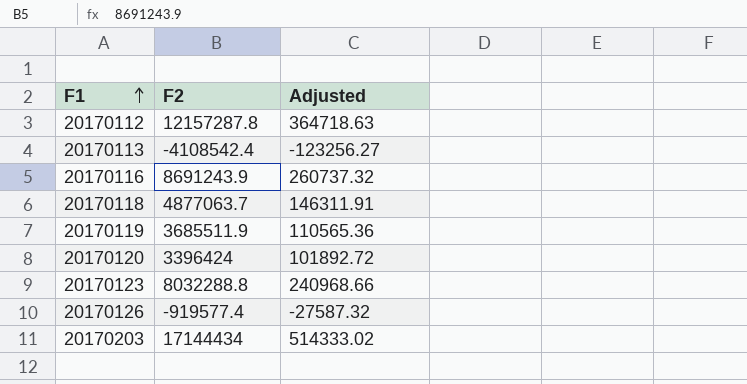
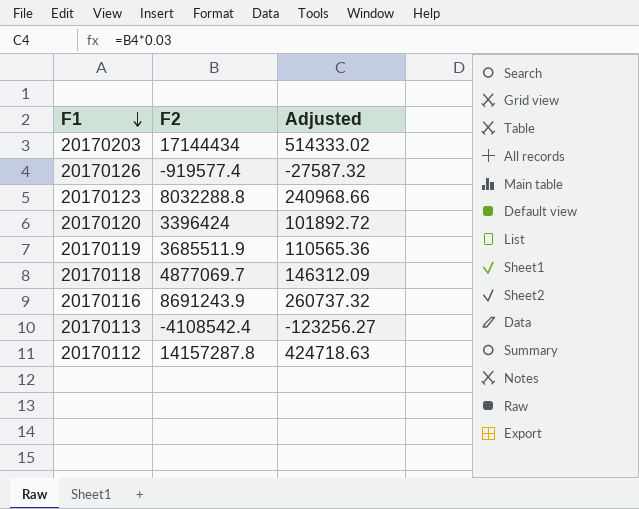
row order: F1 ascending -> F1 descending
20170118 | F2: 4877063.7 -> 4877069.7
20170118 | Adjusted: 146311.91 -> 146312.09
20170112 | F2: 12157287.8 -> 14157287.8
20170112 | Adjusted: 364718.63 -> 424718.63

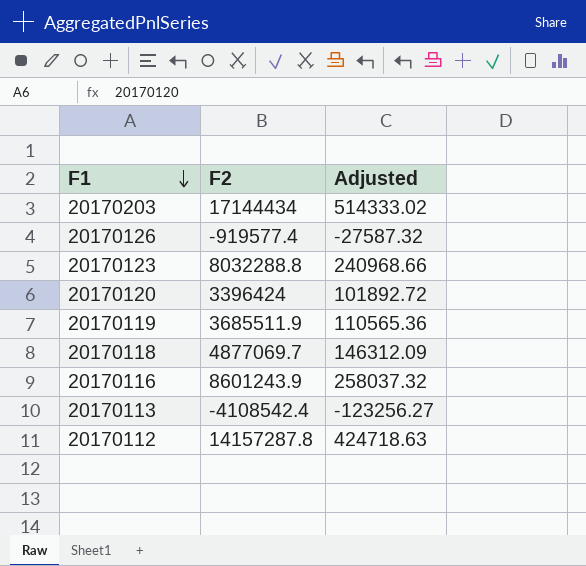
20170116 | F2: 8691243.9 -> 8601243.9
20170116 | Adjusted: 260737.32 -> 258037.32

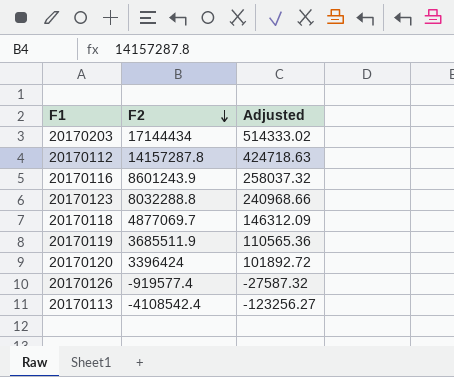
row order: F1 descending -> F2 descending

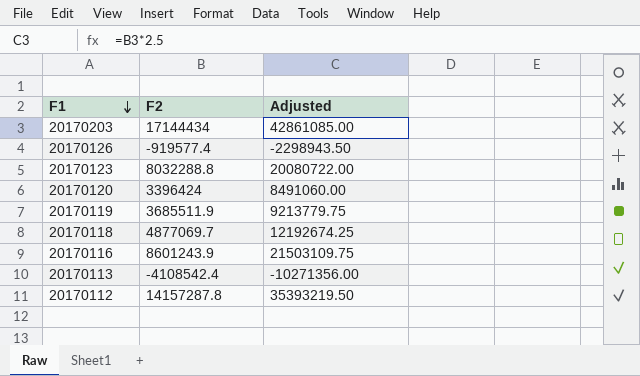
row order: F2 descending -> F1 descending
column Adjusted | formula: [F2] * 0.03 -> [F2] * 2.5

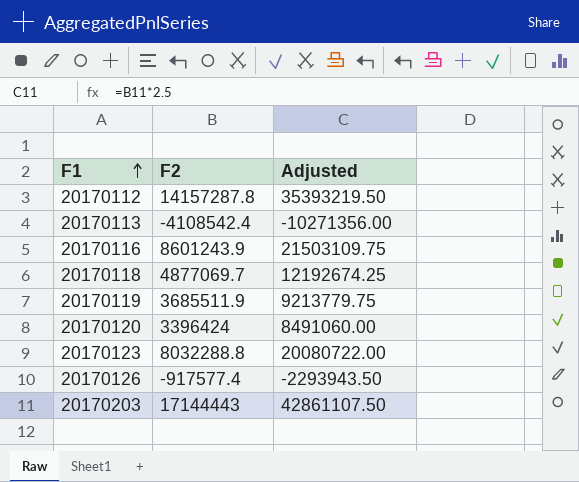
row order: F1 descending -> F1 ascending
20170126 | F2: -919577.4 -> -917577.4
20170126 | Adjusted: -2298943.50 -> -2293943.50
20170203 | F2: 17144434 -> 17144443
20170203 | Adjusted: 42861085.00 -> 42861107.50

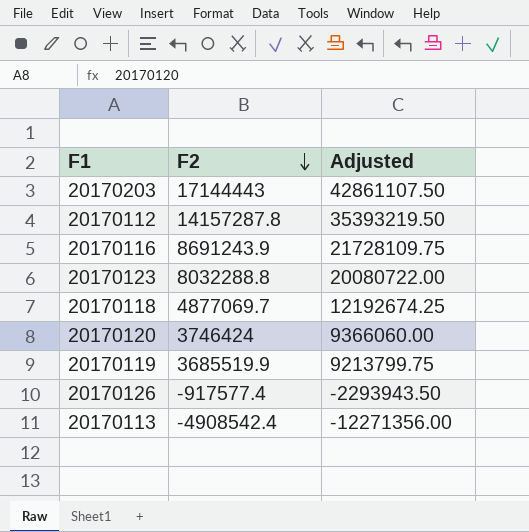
row order: F1 ascending -> F2 descending
20170116 | F2: 8601243.9 -> 8691243.9
20170116 | Adjusted: 21503109.75 -> 21728109.75
20170120 | F2: 3396424 -> 3746424
20170120 | Adjusted: 8491060.00 -> 9366060.00
20170119 | F2: 3685511.9 -> 3685519.9
20170119 | Adjusted: 9213779.75 -> 9213799.75
20170113 | F2: -4108542.4 -> -4908542.4
20170113 | Adjusted: -10271356.00 -> -12271356.00

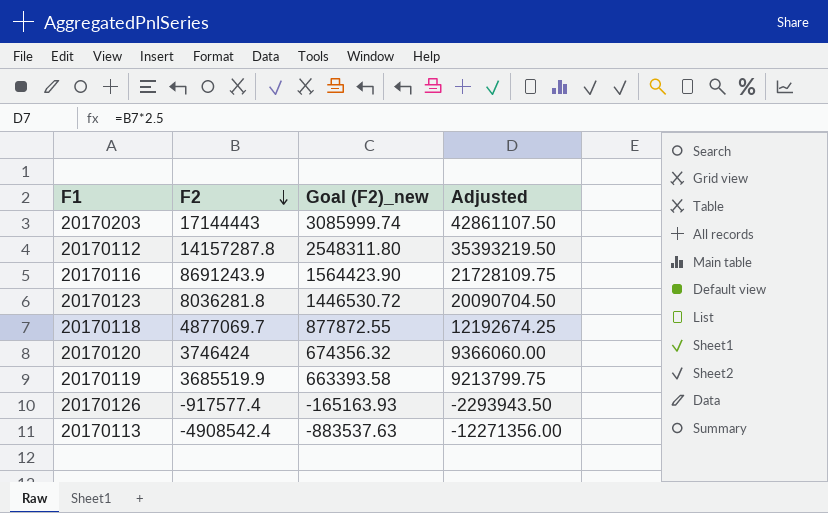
column Goal (F2)_new | formula: none -> [F2] * 0.18
20170123 | F2: 8032288.8 -> 8036281.8
20170123 | Adjusted: 20080722.00 -> 20090704.50

